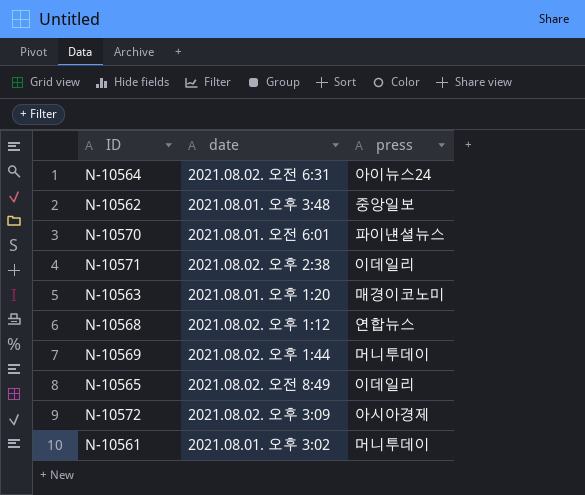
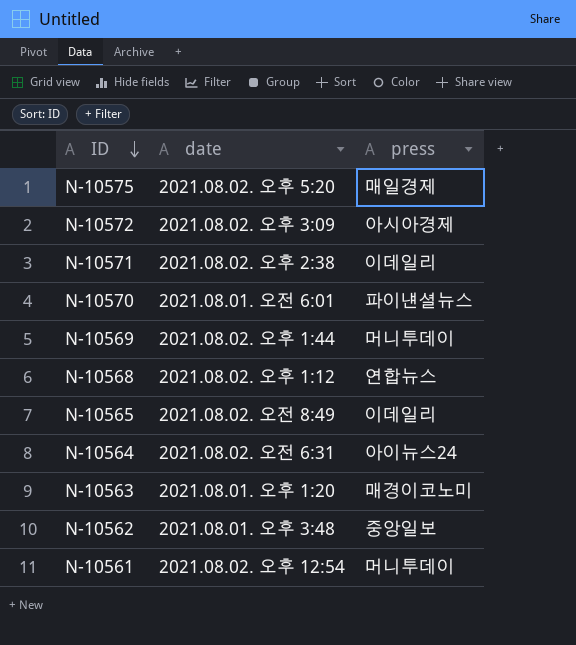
row order: none -> ID descending
row N-10575: none -> 2021.08.02. 오후 5:20 | 매일경제
N-10561 | date: 2021.08.01. 오후 3:02 -> 2021.08.02. 오후 12:54

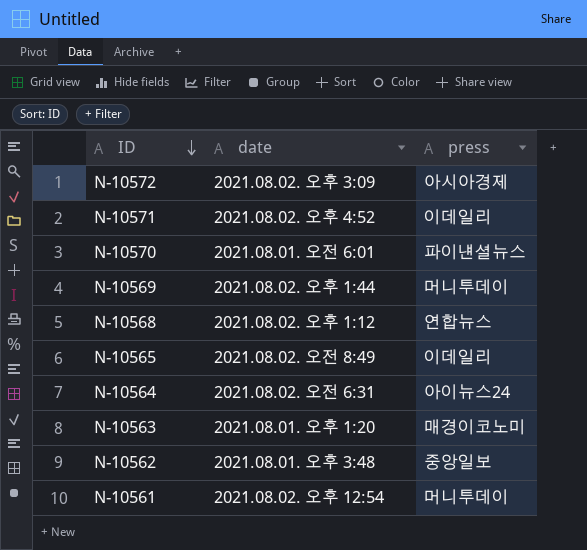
row N-10575: 2021.08.02. 오후 5:20 | 매일경제 -> none
N-10571 | date: 2021.08.02. 오후 2:38 -> 2021.08.02. 오후 4:52

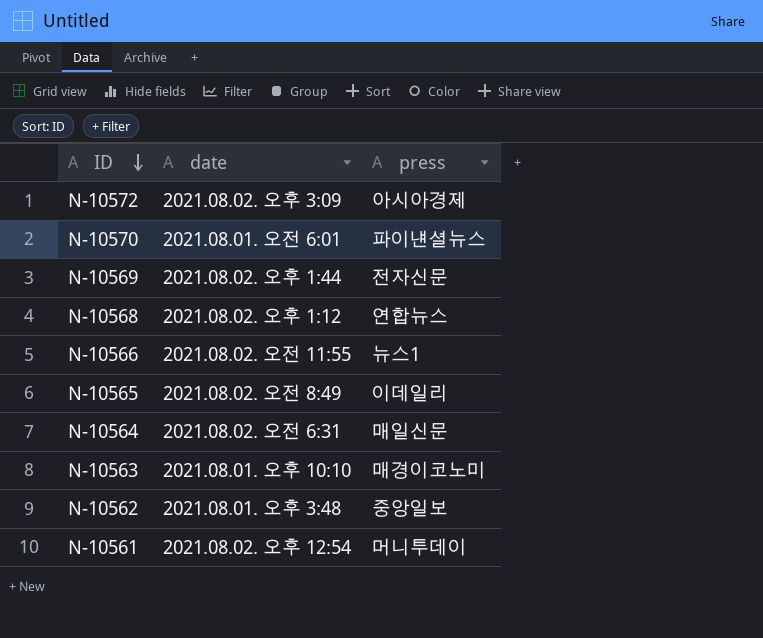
row N-10571: 2021.08.02. 오후 4:52 | 이데일리 -> none
N-10569 | press: 머니투데이 -> 전자신문
row N-10566: none -> 2021.08.02. 오전 11:55 | 뉴스1
N-10564 | press: 아이뉴스24 -> 매일신문
N-10563 | date: 2021.08.01. 오후 1:20 -> 2021.08.01. 오후 10:10

